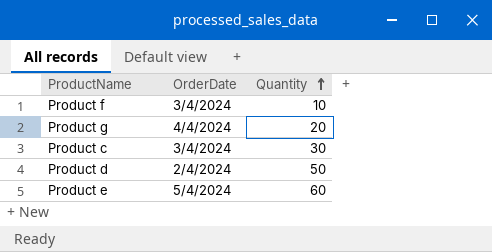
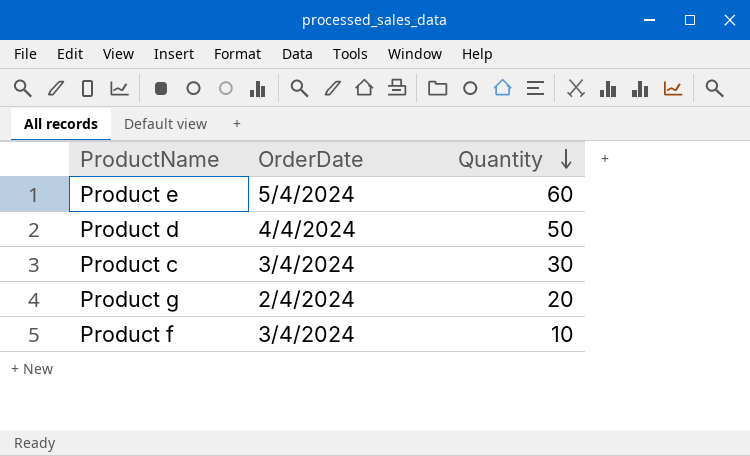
row order: Quantity ascending -> Quantity descending
Product d | OrderDate: 2/4/2024 -> 4/4/2024
Product g | OrderDate: 4/4/2024 -> 2/4/2024

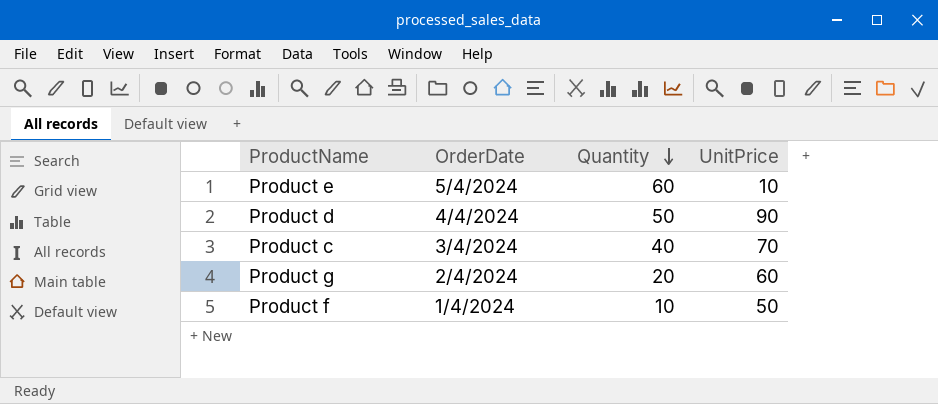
column UnitPrice | position: none -> 4
Product c | Quantity: 30 -> 40
Product f | OrderDate: 3/4/2024 -> 1/4/2024

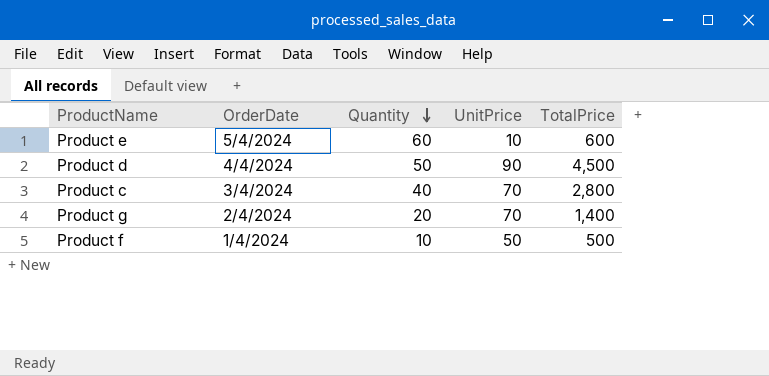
column TotalPrice | formula: none -> [Quantity] * [UnitPrice]
Product g | UnitPrice: 60 -> 70

